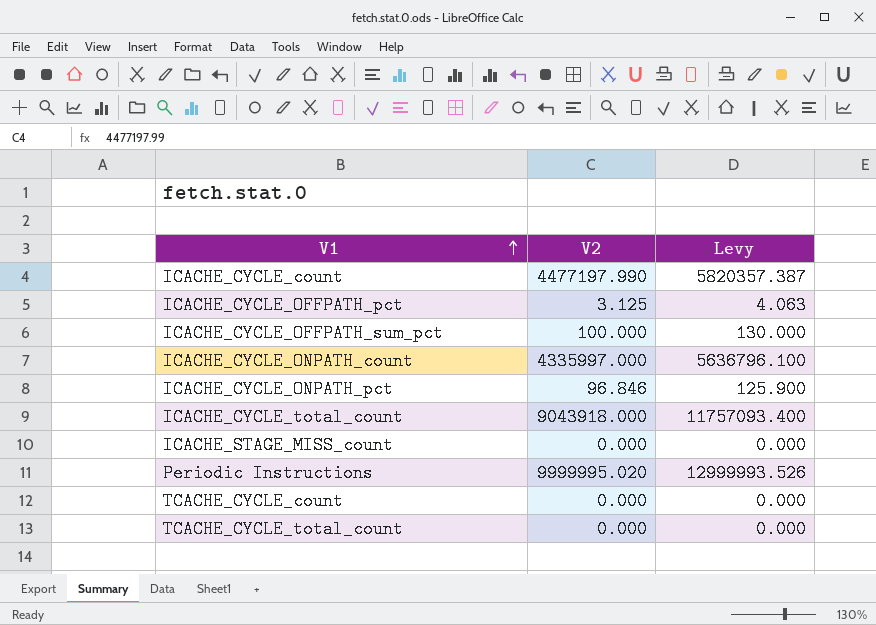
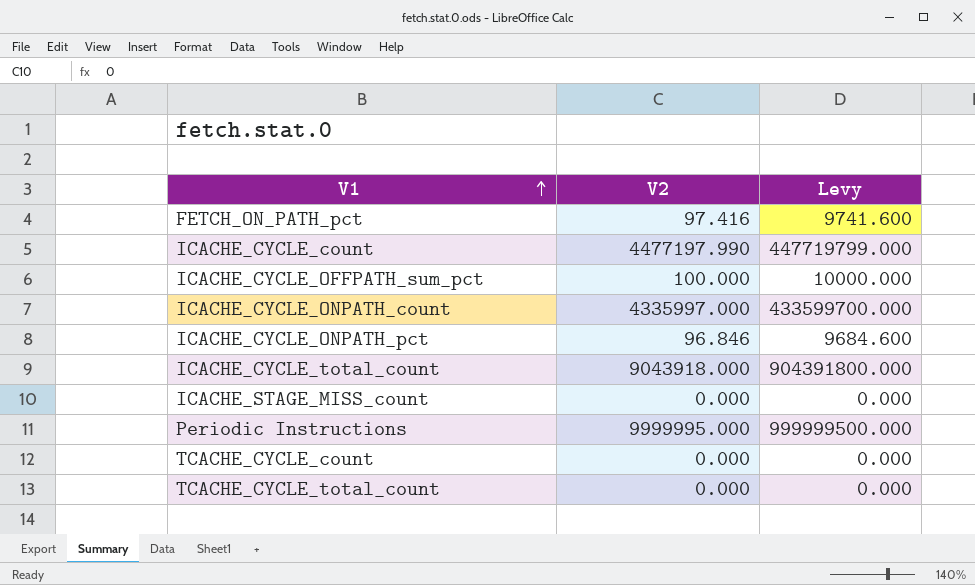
column Levy | formula: [V2] * 1.3 -> [V2] * 100
row ICACHE_CYCLE_OFFPATH_pct: 3.125 | 4.063 -> none
row FETCH_ON_PATH_pct: none -> 97.416 | 9741.600
Periodic Instructions | V2: 9999995.020 -> 9999995.000

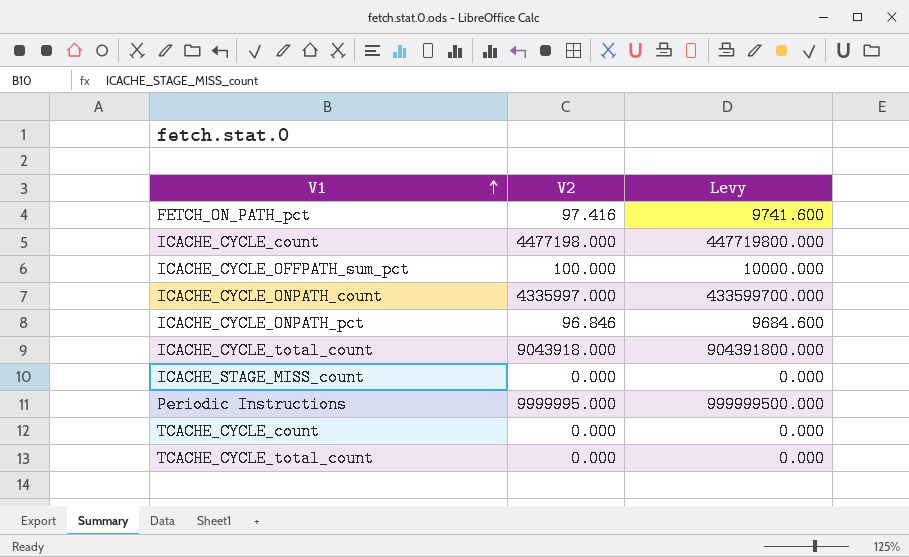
ICACHE_CYCLE_count | V2: 4477197.990 -> 4477198.000
ICACHE_CYCLE_count | Levy: 447719799.000 -> 447719800.000

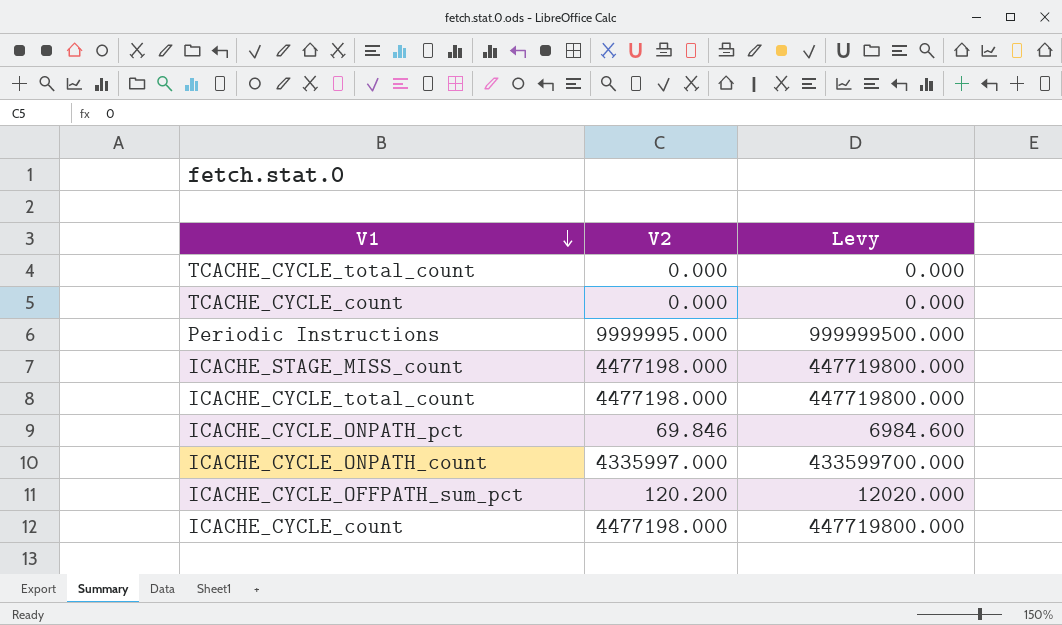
row order: V1 ascending -> V1 descending
row FETCH_ON_PATH_pct: 97.416 | 9741.600 -> none
ICACHE_STAGE_MISS_count | V2: 0.000 -> 4477198.000
ICACHE_STAGE_MISS_count | Levy: 0.000 -> 447719800.000
ICACHE_CYCLE_total_count | V2: 9043918.000 -> 4477198.000
ICACHE_CYCLE_total_count | Levy: 904391800.000 -> 447719800.000
ICACHE_CYCLE_ONPATH_pct | V2: 96.846 -> 69.846
ICACHE_CYCLE_ONPATH_pct | Levy: 9684.600 -> 6984.600
ICACHE_CYCLE_OFFPATH_sum_pct | V2: 100.000 -> 120.200
ICACHE_CYCLE_OFFPATH_sum_pct | Levy: 10000.000 -> 12020.000

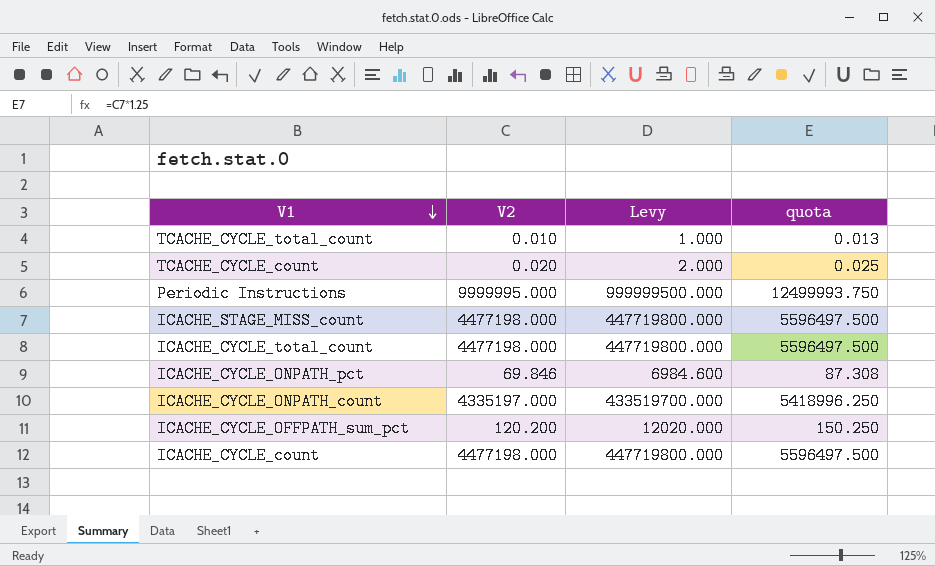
column quota | formula: none -> [V2] * 1.25
TCACHE_CYCLE_total_count | V2: 0.000 -> 0.010
TCACHE_CYCLE_total_count | Levy: 0.000 -> 1.000
TCACHE_CYCLE_count | V2: 0.000 -> 0.020
TCACHE_CYCLE_count | Levy: 0.000 -> 2.000
ICACHE_CYCLE_ONPATH_count | V2: 4335997.000 -> 4335197.000
ICACHE_CYCLE_ONPATH_count | Levy: 433599700.000 -> 433519700.000

